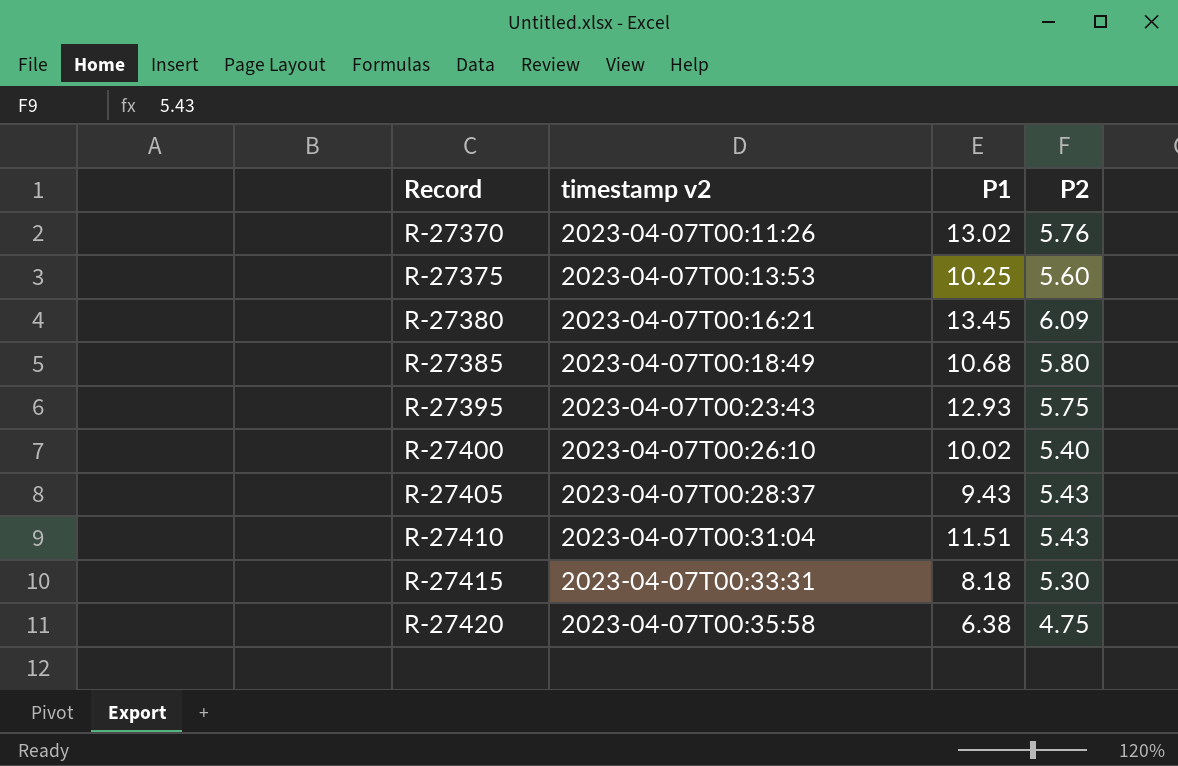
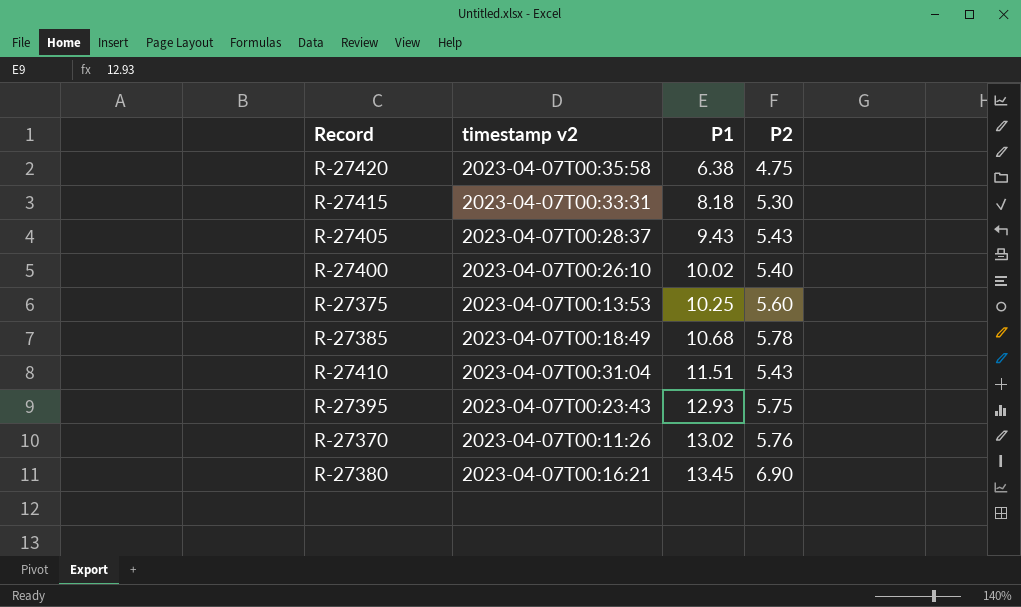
row order: Record ascending -> P1 ascending
R-27385 | P2: 5.80 -> 5.78
R-27380 | P2: 6.09 -> 6.90

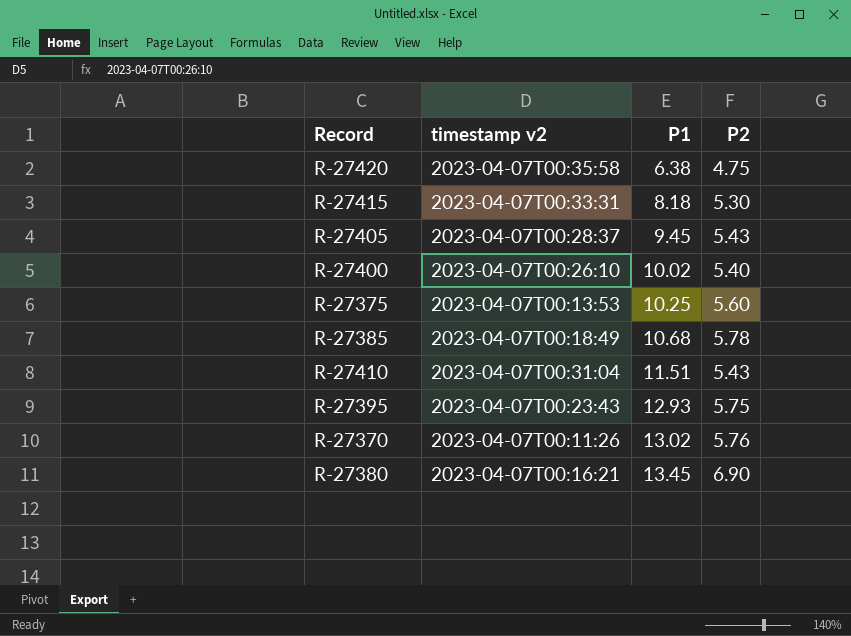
R-27405 | P1: 9.43 -> 9.45

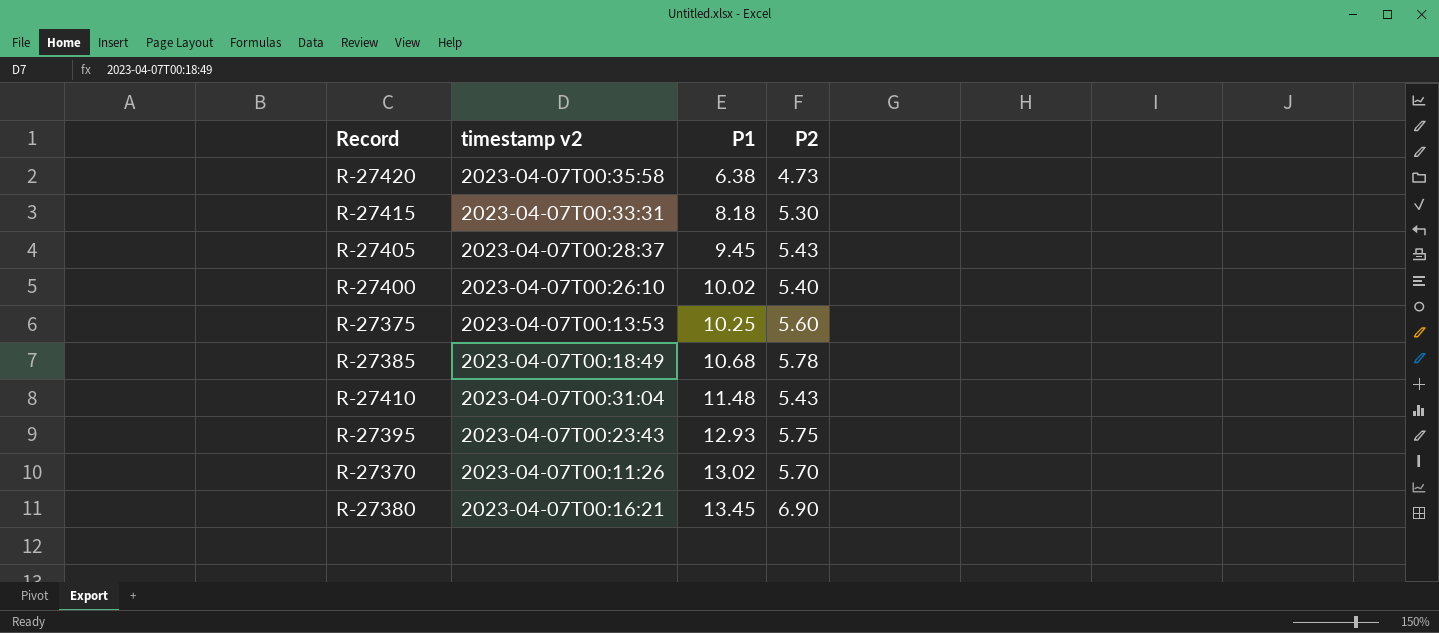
R-27420 | P2: 4.75 -> 4.73
R-27410 | P1: 11.51 -> 11.48
R-27370 | P2: 5.76 -> 5.70

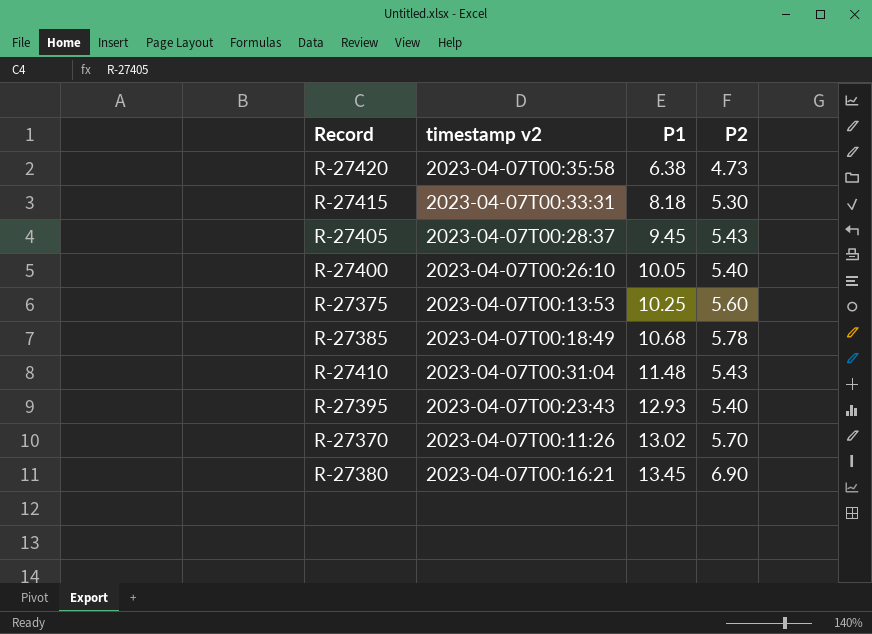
R-27400 | P1: 10.02 -> 10.05
R-27395 | P2: 5.75 -> 5.40

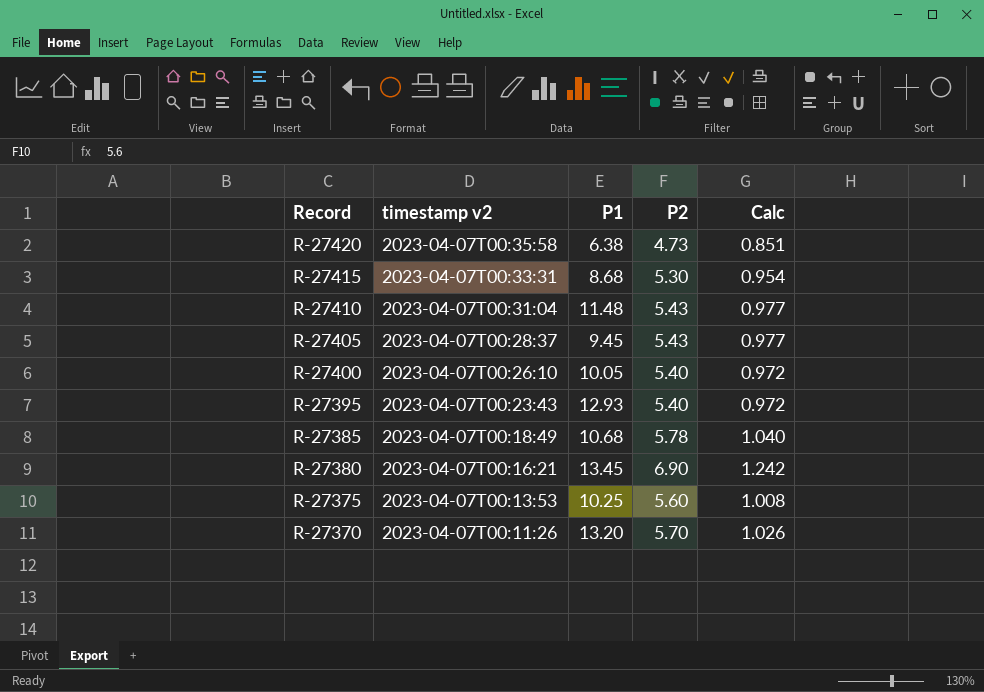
row order: P1 ascending -> Record descending
column Calc | formula: none -> [P2] * 0.18
R-27415 | P1: 8.18 -> 8.68
R-27370 | P1: 13.02 -> 13.20

